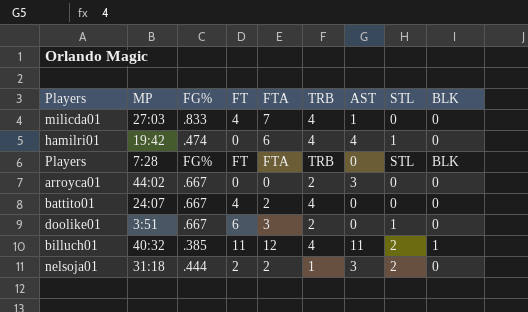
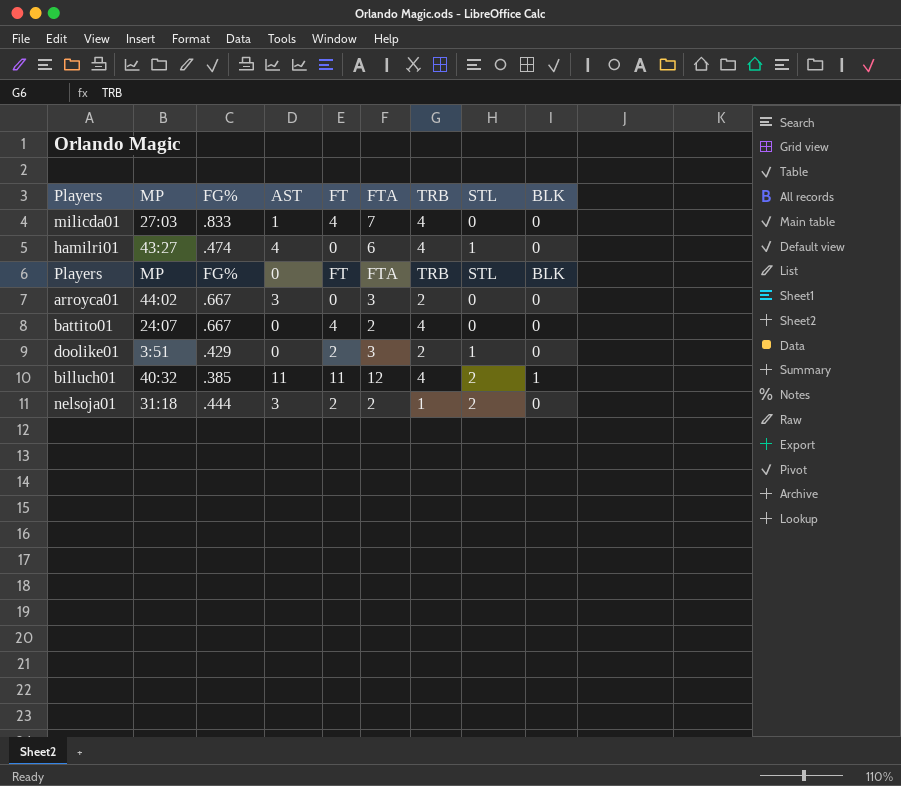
column AST | position: 7 -> 4
hamilri01 | MP: 19:42 -> 43:27
Players | MP: 7:28 -> MP
arroyca01 | FTA: 0 -> 3
doolike01 | FG%: .667 -> .429
doolike01 | FT: 6 -> 2

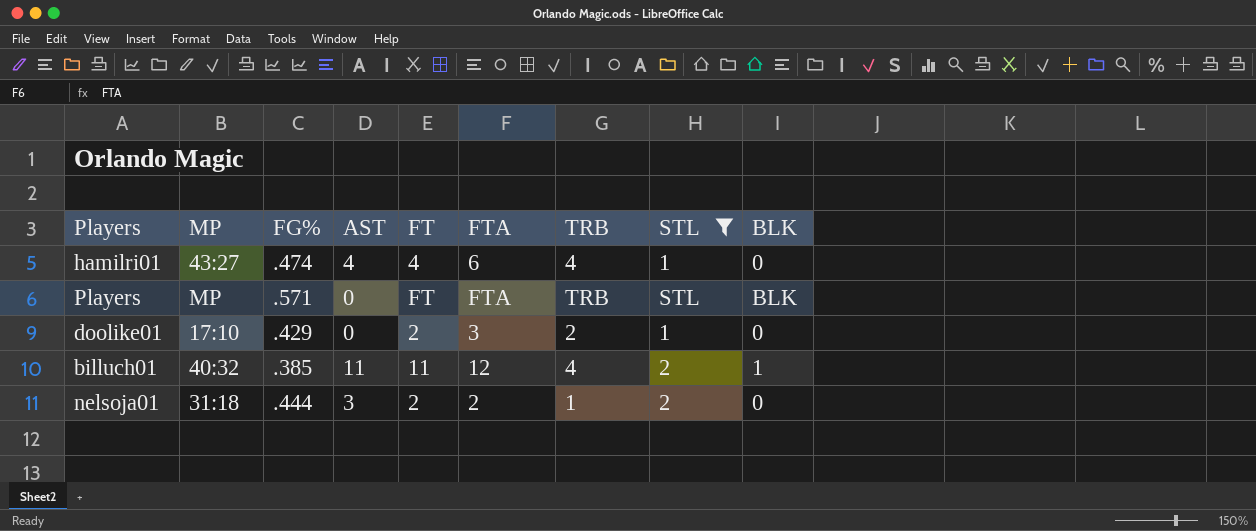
filter: none -> STL != 0
hamilri01 | FT: 0 -> 4
Players | FG%: FG% -> .571
doolike01 | MP: 3:51 -> 17:10

